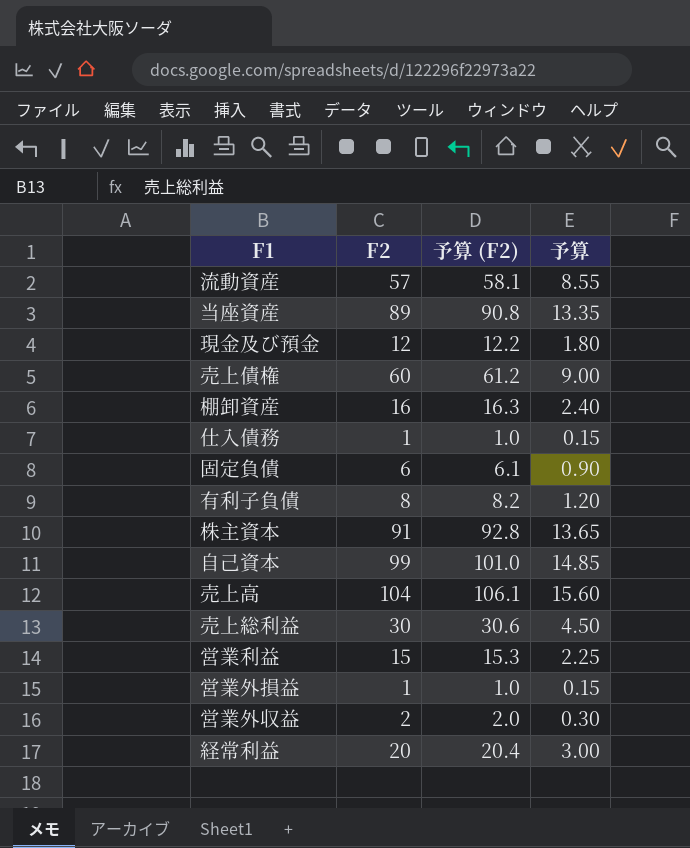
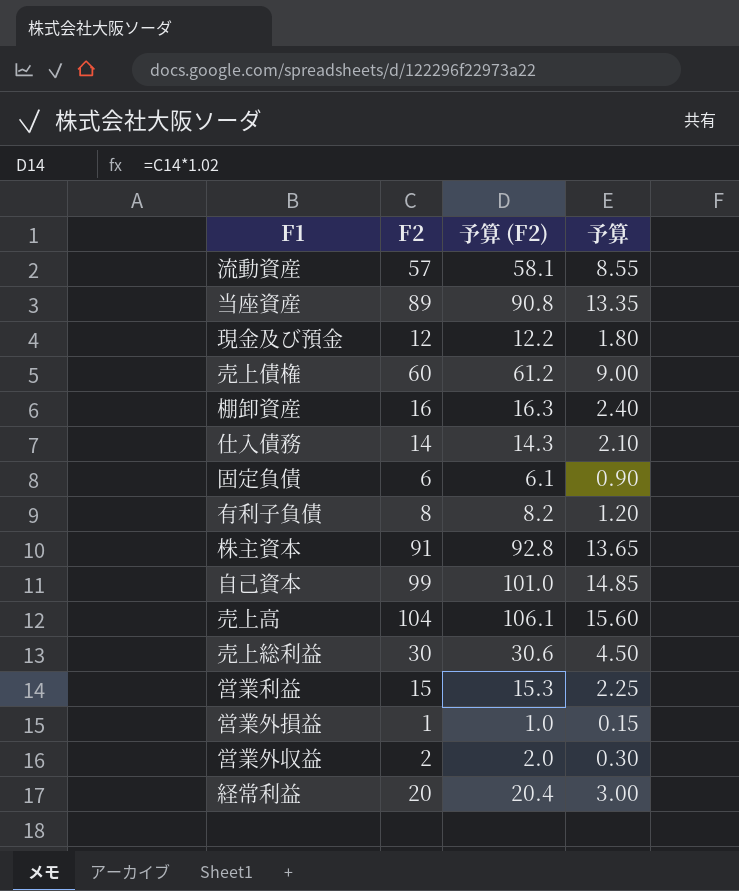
仕入債務 | F2: 1 -> 14
仕入債務 | 予算 (F2): 1.0 -> 14.3
仕入債務 | 予算: 0.15 -> 2.10

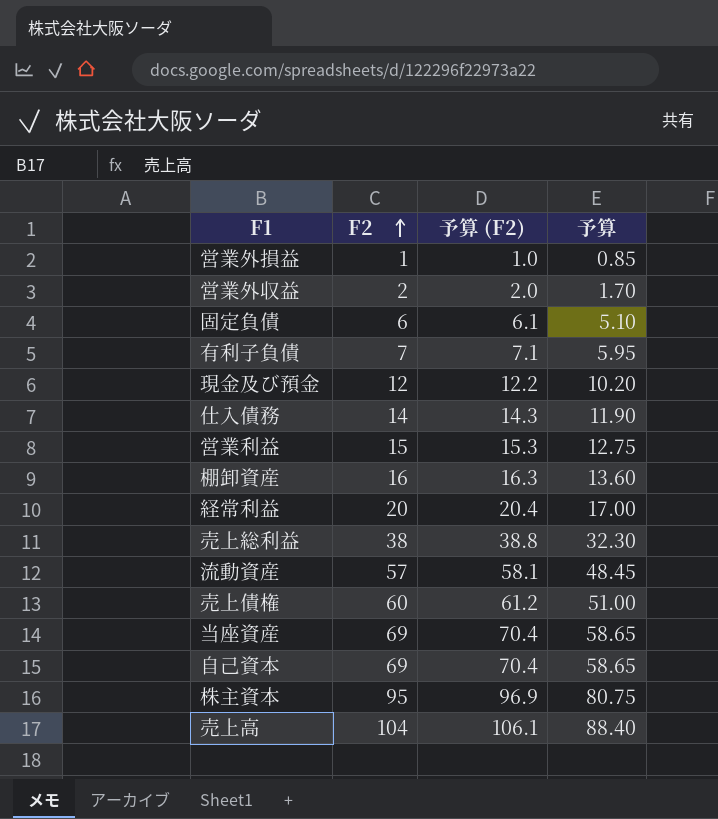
row order: none -> F2 ascending
column 予算 | formula: [F2] * 0.15 -> [F2] * 0.85
有利子負債 | F2: 8 -> 7
有利子負債 | 予算 (F2): 8.2 -> 7.1
売上総利益 | F2: 30 -> 38
売上総利益 | 予算 (F2): 30.6 -> 38.8
当座資産 | F2: 89 -> 69
当座資産 | 予算 (F2): 90.8 -> 70.4
自己資本 | F2: 99 -> 69
自己資本 | 予算 (F2): 101.0 -> 70.4
株主資本 | F2: 91 -> 95
株主資本 | 予算 (F2): 92.8 -> 96.9

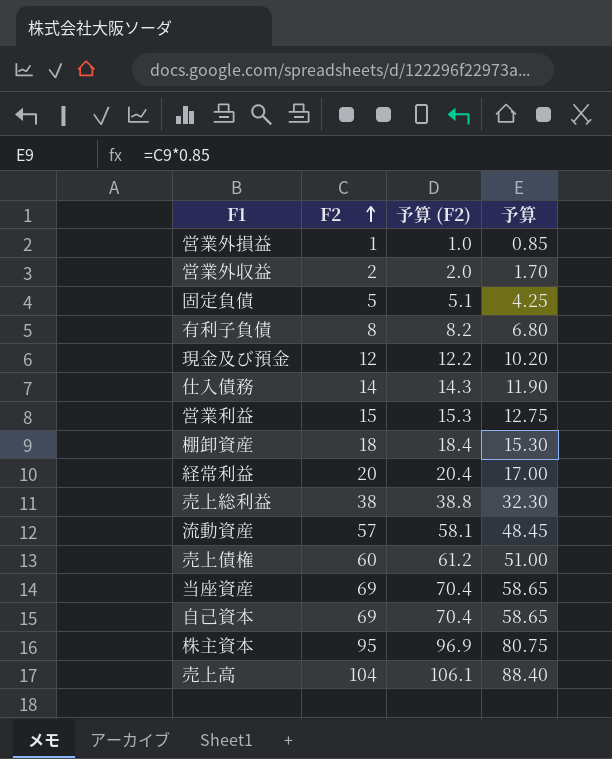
固定負債 | F2: 6 -> 5
固定負債 | 予算 (F2): 6.1 -> 5.1
固定負債 | 予算: 5.10 -> 4.25
有利子負債 | F2: 7 -> 8
有利子負債 | 予算 (F2): 7.1 -> 8.2
有利子負債 | 予算: 5.95 -> 6.80
棚卸資産 | F2: 16 -> 18
棚卸資産 | 予算 (F2): 16.3 -> 18.4
棚卸資産 | 予算: 13.60 -> 15.30

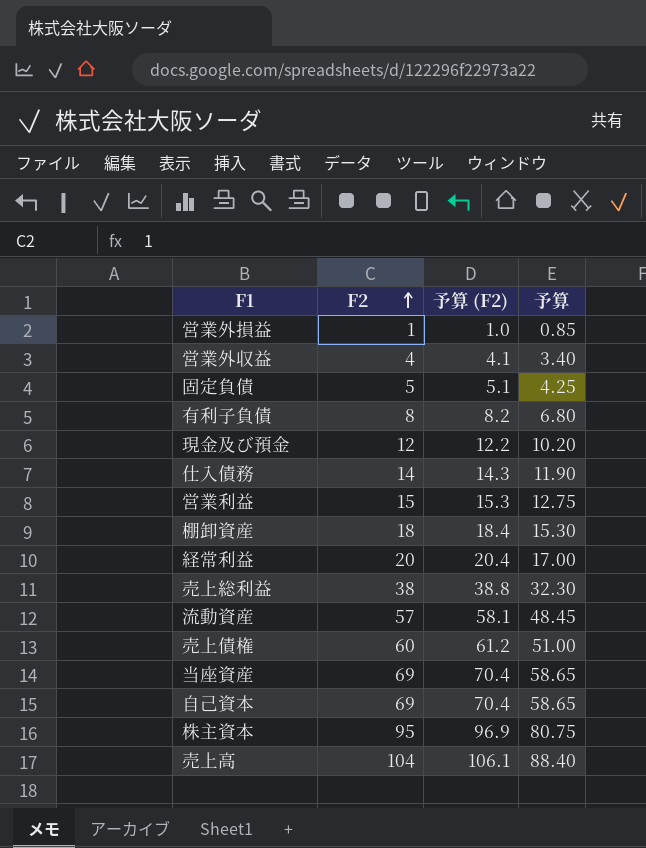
営業外収益 | F2: 2 -> 4
営業外収益 | 予算 (F2): 2.0 -> 4.1
営業外収益 | 予算: 1.70 -> 3.40

